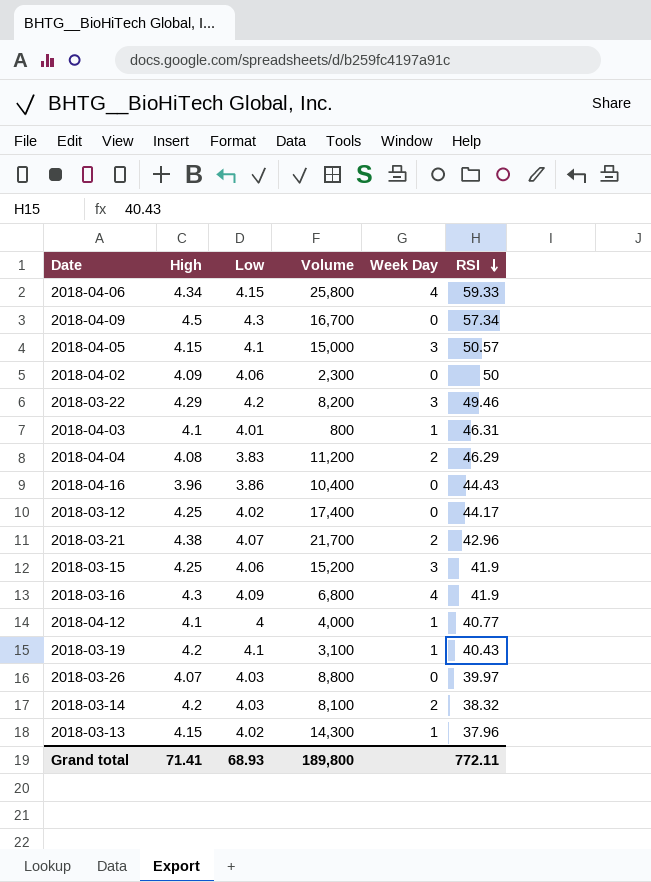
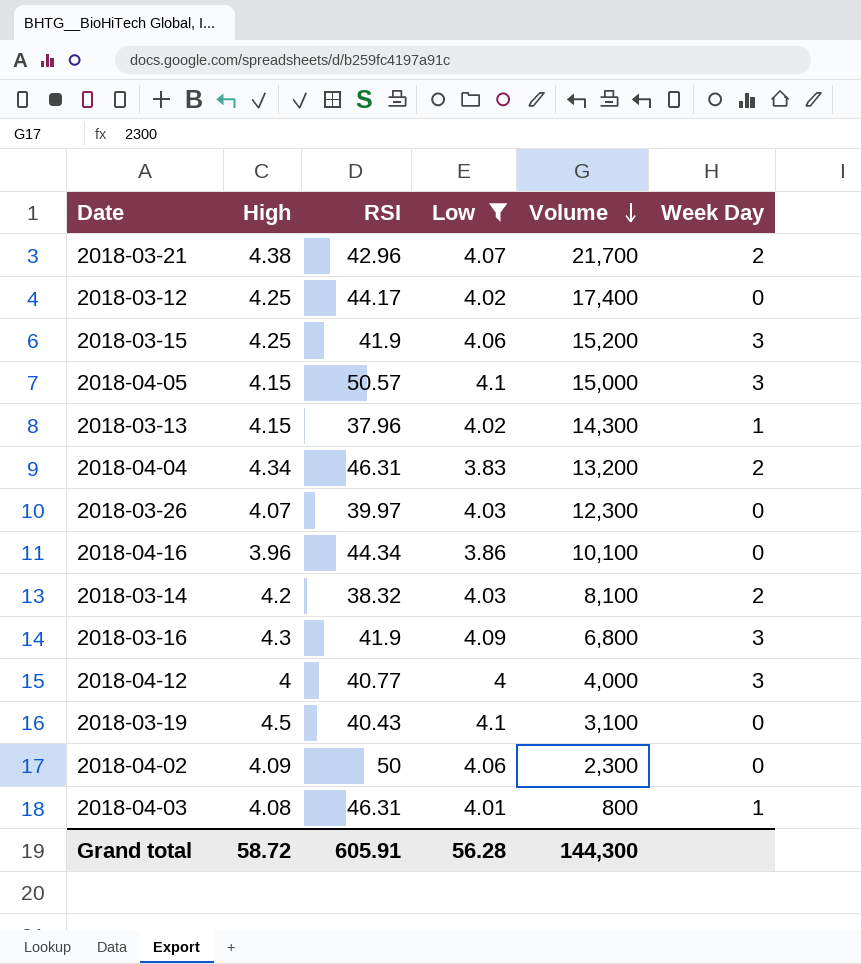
filter: none -> Low <= 4.1
row order: RSI descending -> Volume descending
column RSI | position: 6 -> 3
2018-04-04 | High: 4.08 -> 4.34
2018-04-04 | RSI: 46.29 -> 46.31
2018-04-04 | Volume: 11,200 -> 13,200
2018-03-26 | Volume: 8,800 -> 12,300
2018-04-16 | RSI: 44.43 -> 44.34
2018-04-16 | Volume: 10,400 -> 10,100
2018-03-16 | Week Day: 4 -> 3
2018-04-12 | High: 4.1 -> 4
2018-04-12 | Week Day: 1 -> 3
2018-03-19 | High: 4.2 -> 4.5
2018-03-19 | Week Day: 1 -> 0
2018-04-03 | High: 4.1 -> 4.08
Grand total | High: 71.41 -> 58.72
Grand total | RSI: 772.11 -> 605.91
Grand total | Low: 68.93 -> 56.28
Grand total | Volume: 189,800 -> 144,300

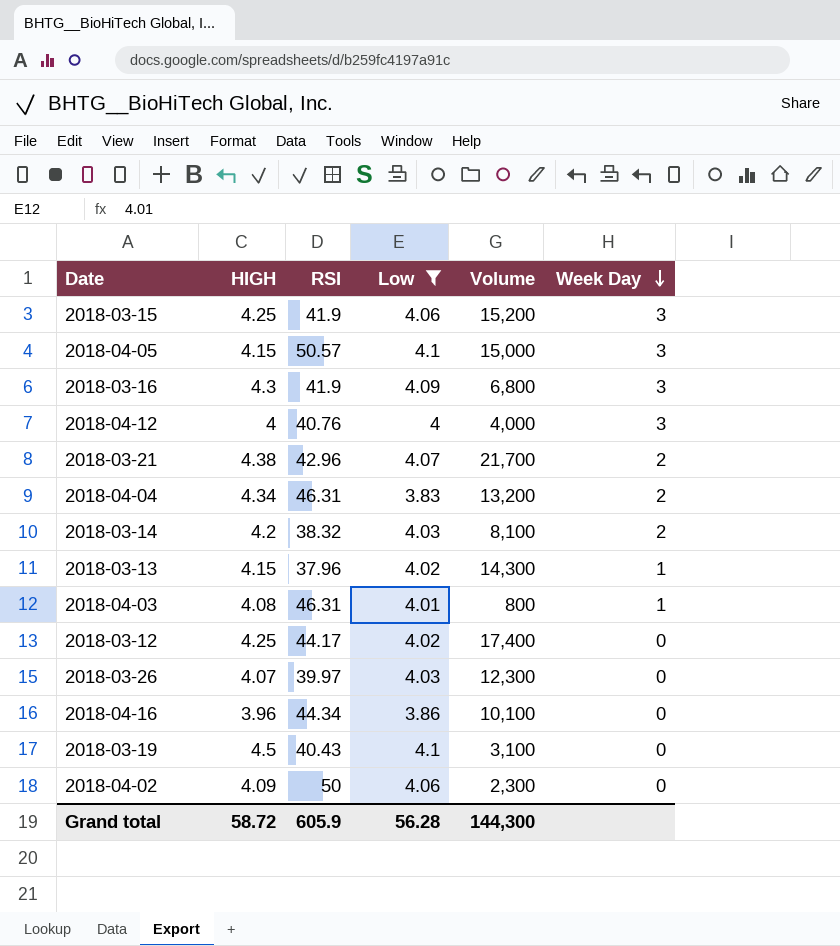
row order: Volume descending -> Week Day descending
column name: High -> HIGH
2018-04-12 | RSI: 40.77 -> 40.76
Grand total | RSI: 605.91 -> 605.9

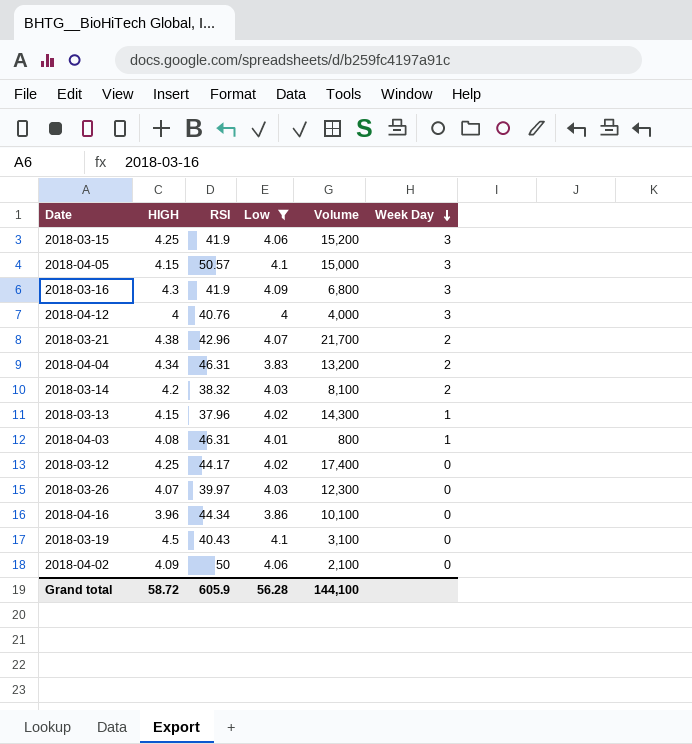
2018-04-02 | Volume: 2,300 -> 2,100
Grand total | Volume: 144,300 -> 144,100

